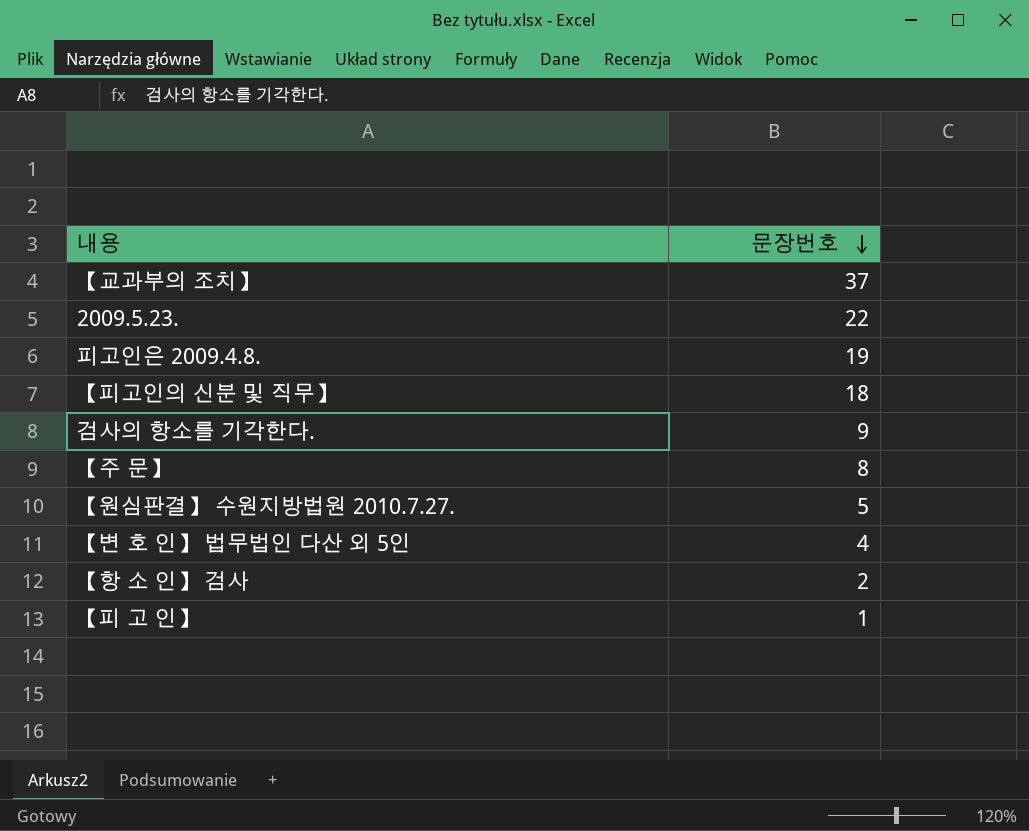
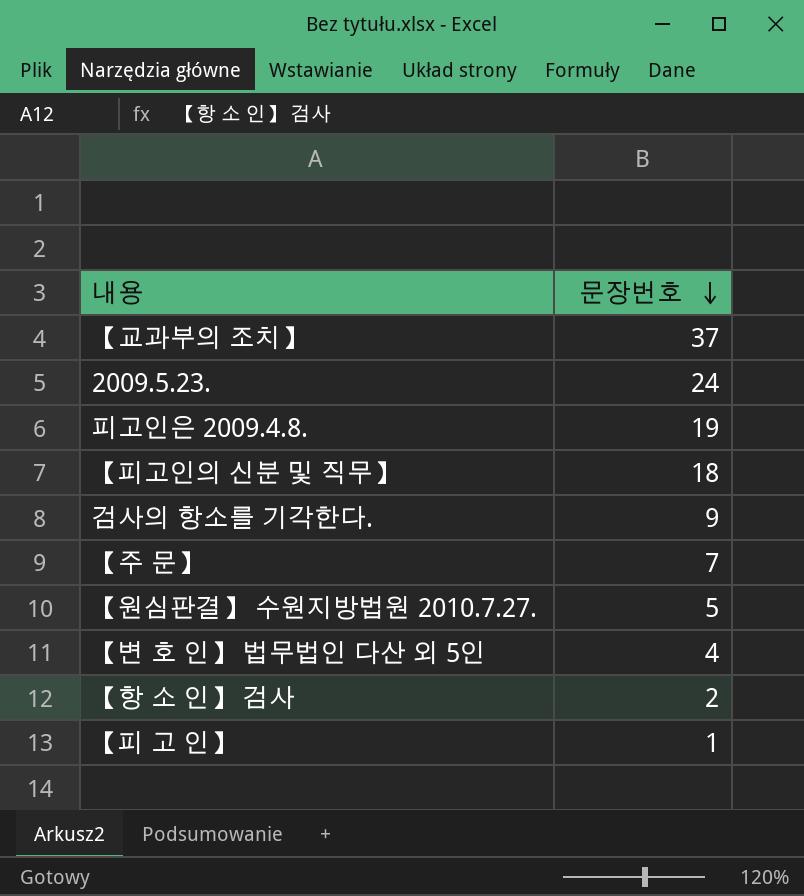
2009.5.23. | 문장번호: 22 -> 24
【주 문】 | 문장번호: 8 -> 7

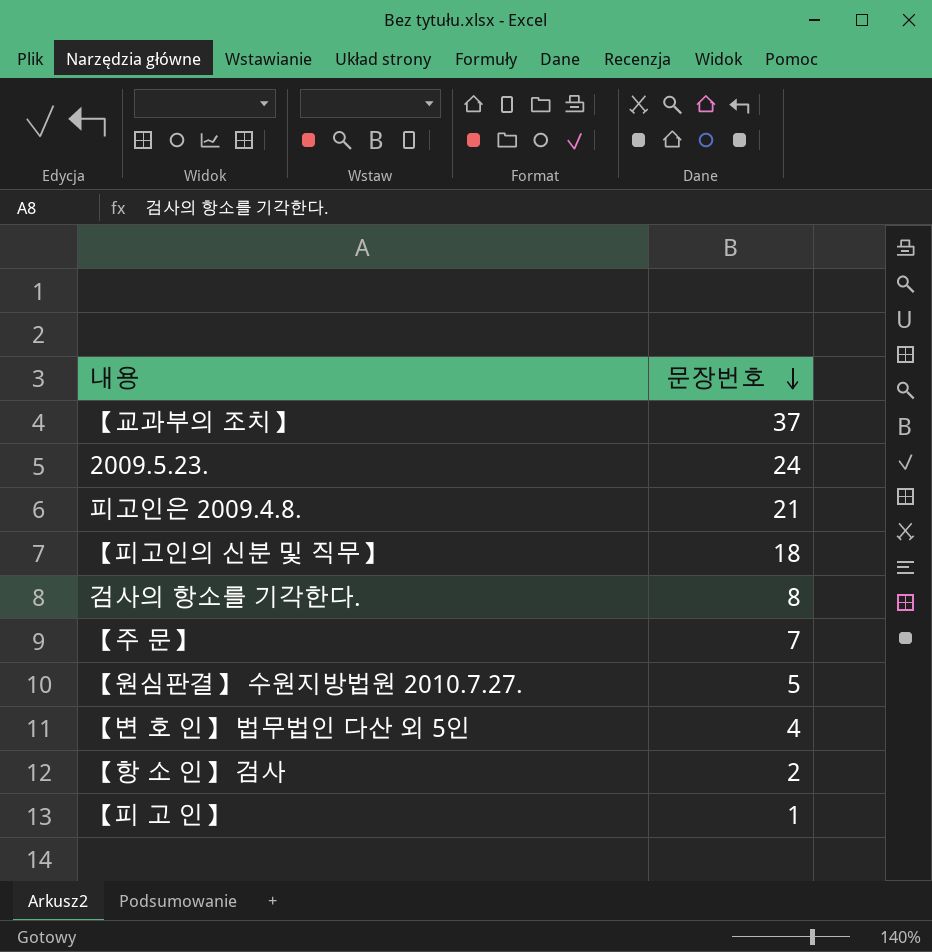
피고인은 2009.4.8. | 문장번호: 19 -> 21
검사의 항소를 기각한다. | 문장번호: 9 -> 8

